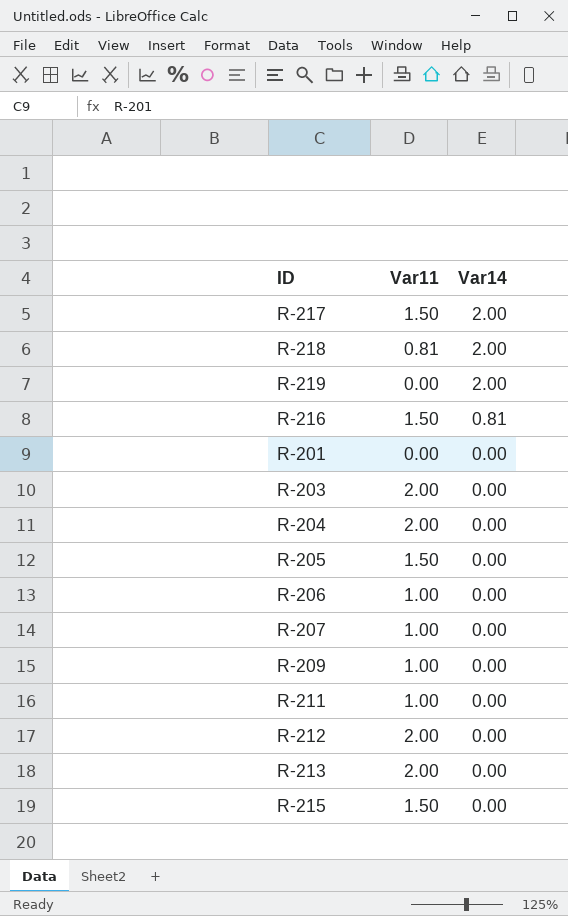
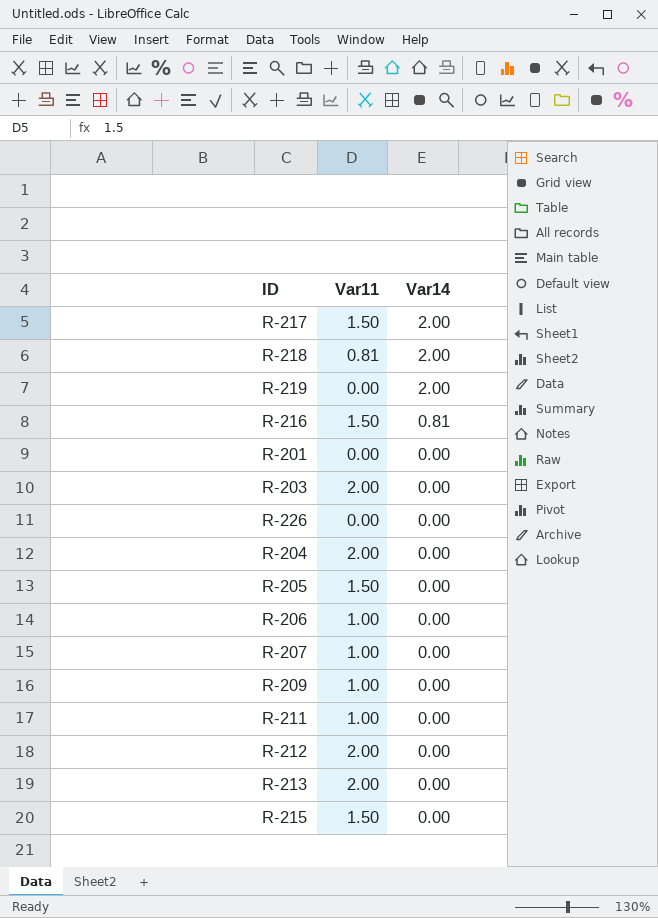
row R-226: none -> 0.00 | 0.00

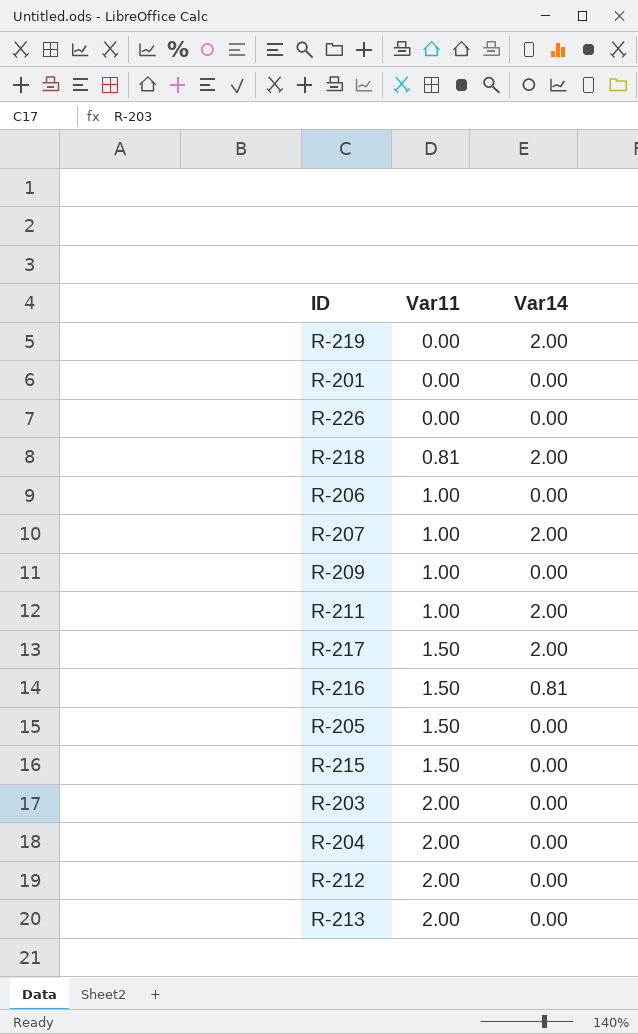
row order: Var14 descending -> Var11 ascending
R-207 | Var14: 0.00 -> 2.00
R-211 | Var14: 0.00 -> 2.00

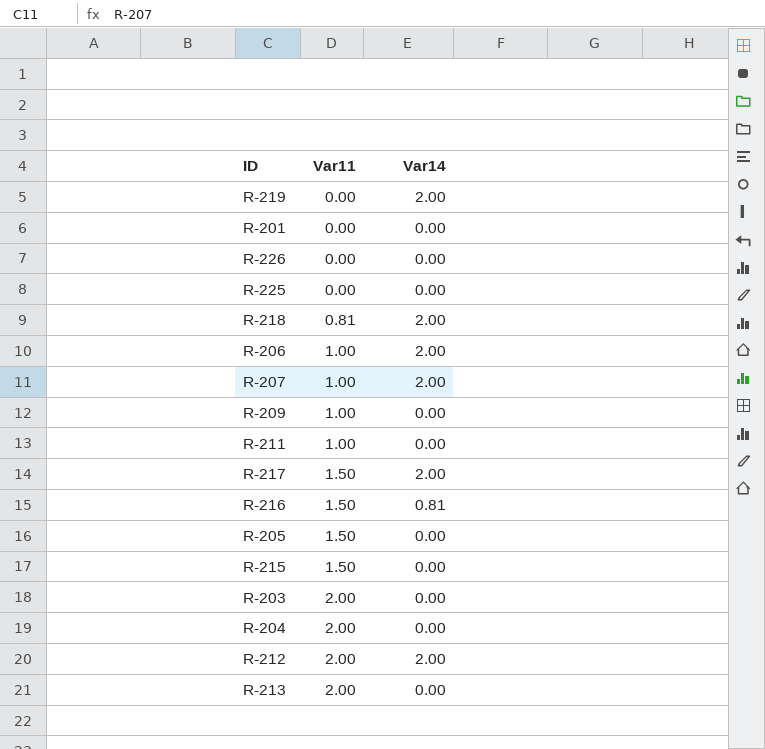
row R-225: none -> 0.00 | 0.00
R-206 | Var14: 0.00 -> 2.00
R-211 | Var14: 2.00 -> 0.00
R-212 | Var14: 0.00 -> 2.00

